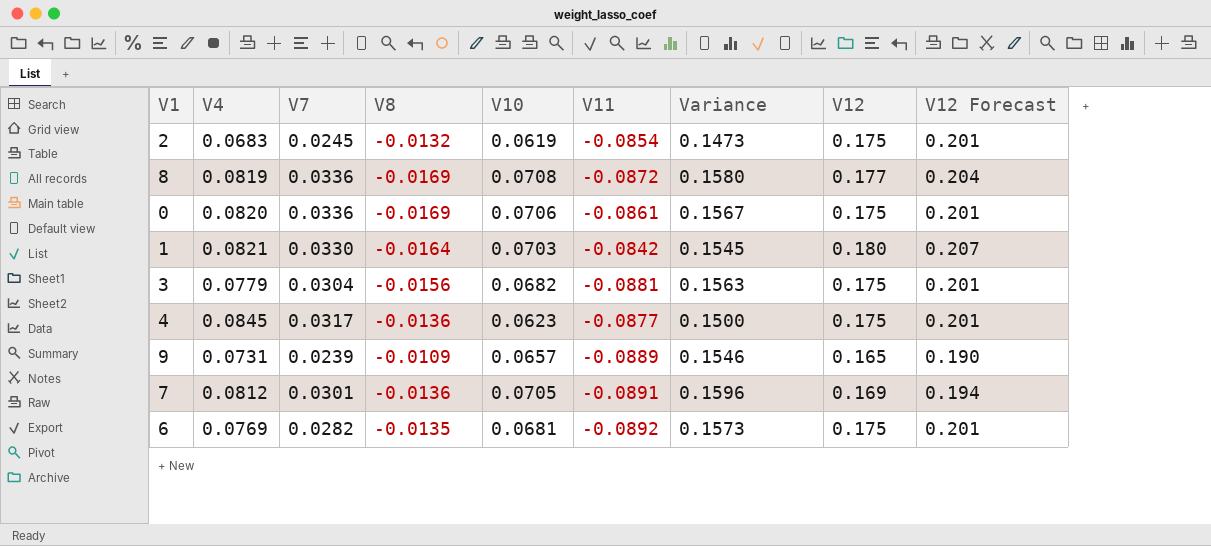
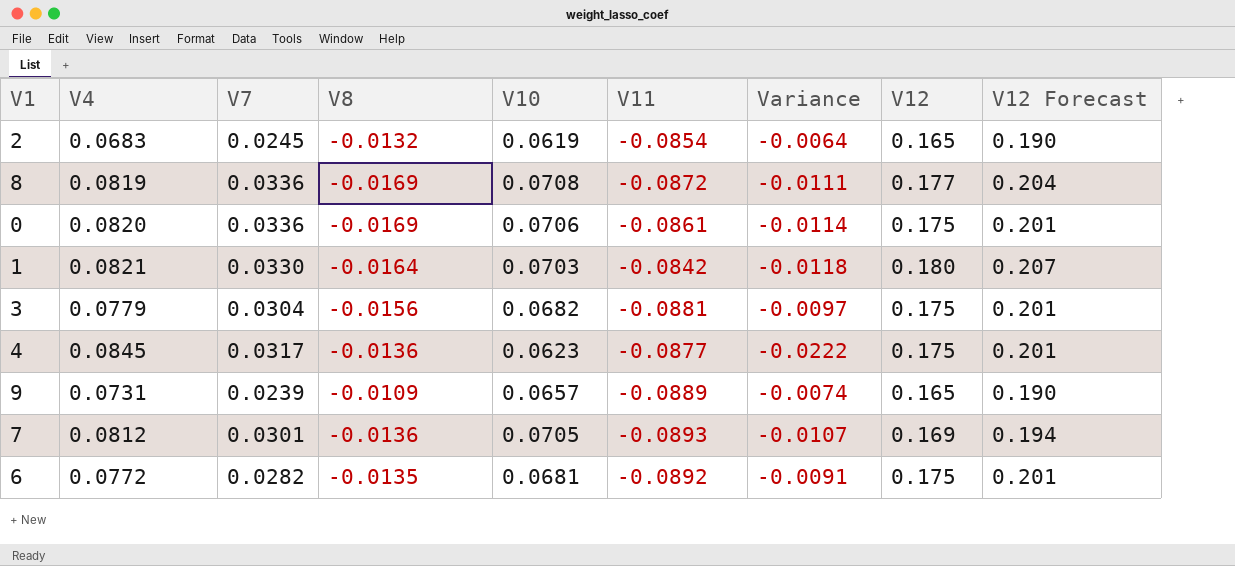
column Variance | formula: [V10] - [V11] -> [V10] - [V4]
2 | V12: 0.175 -> 0.165
2 | V12 Forecast: 0.201 -> 0.190
7 | V11: -0.0891 -> -0.0893
6 | V4: 0.0769 -> 0.0772

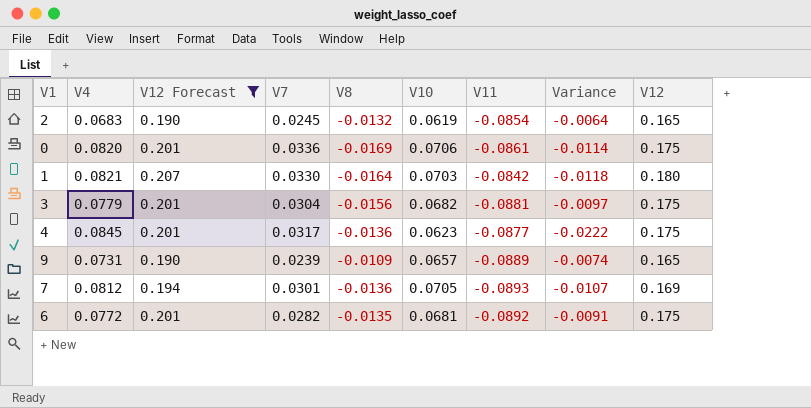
filter: none -> V12 Forecast != 0.204
column V12 Forecast | position: 9 -> 3

